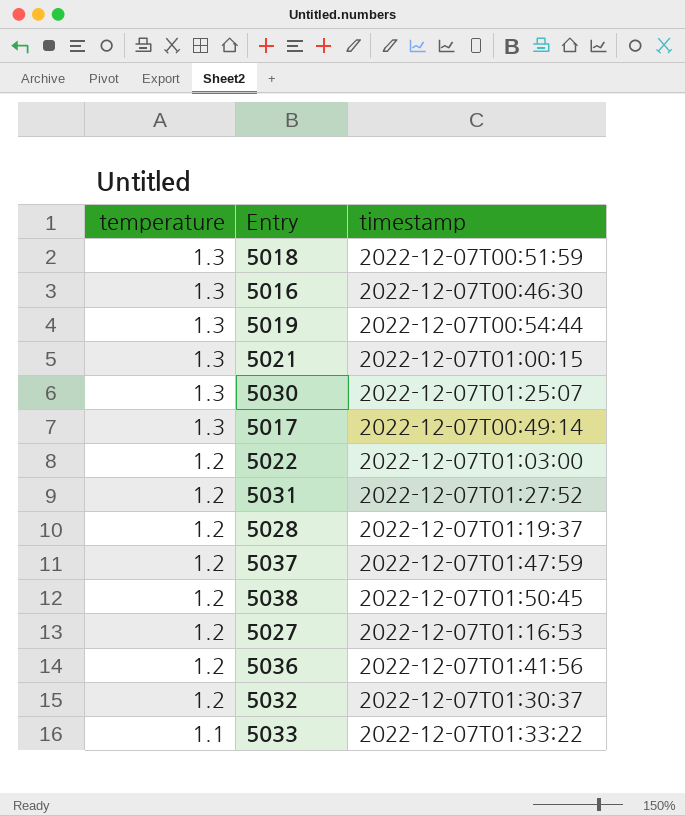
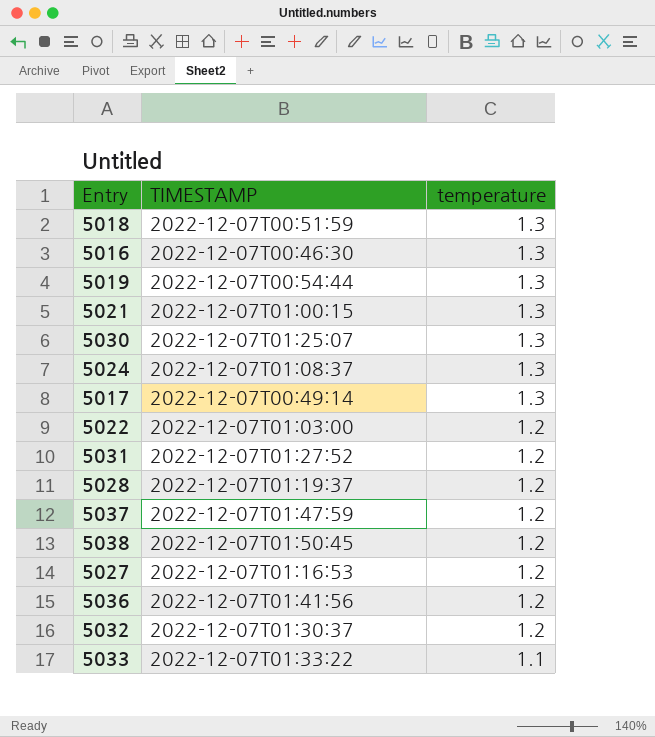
column name: timestamp -> TIMESTAMP
column temperature | position: 1 -> 3
row 5024: none -> 2022-12-07T01:08:37 | 1.3

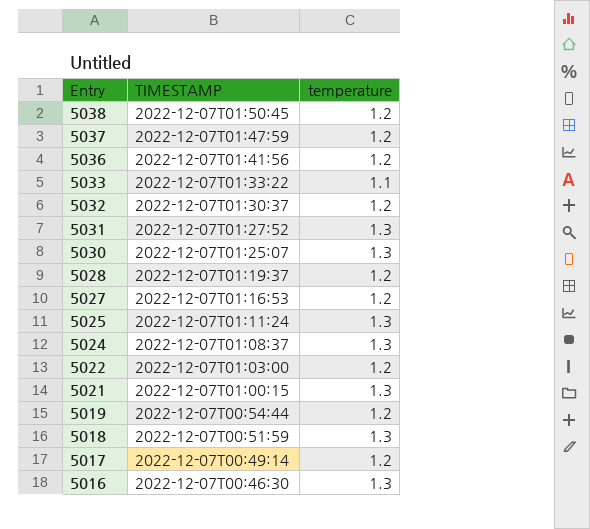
row order: temperature descending -> Entry descending
5031 | temperature: 1.2 -> 1.3
row 5025: none -> 2022-12-07T01:11:24 | 1.3
5019 | temperature: 1.3 -> 1.2
5017 | temperature: 1.3 -> 1.2

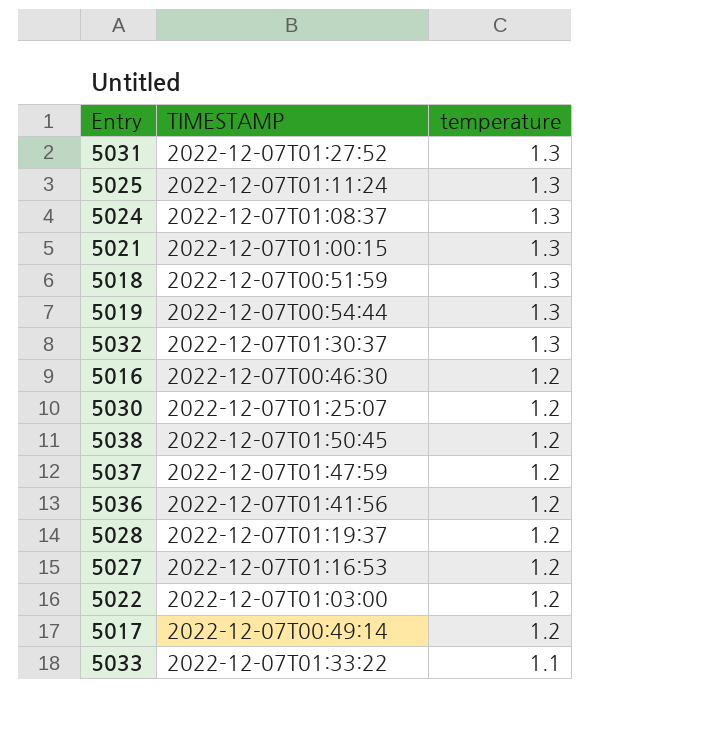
row order: Entry descending -> temperature descending
5019 | temperature: 1.2 -> 1.3
5032 | temperature: 1.2 -> 1.3
5016 | temperature: 1.3 -> 1.2
5030 | temperature: 1.3 -> 1.2

